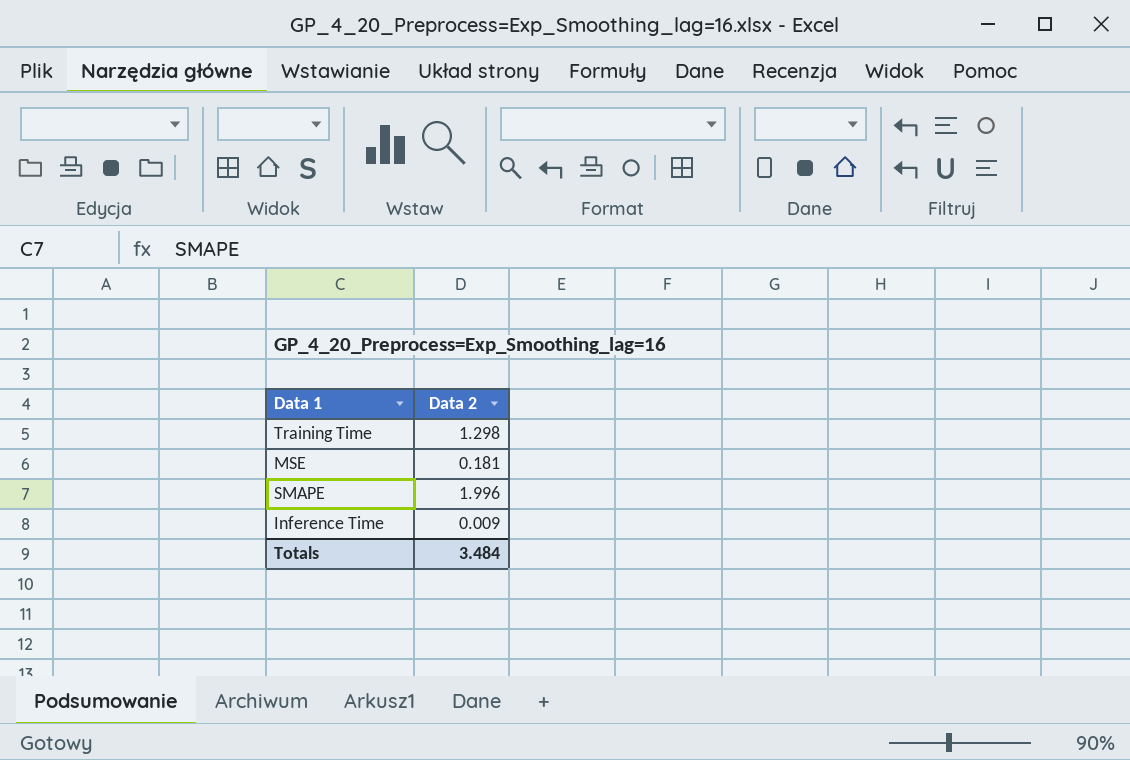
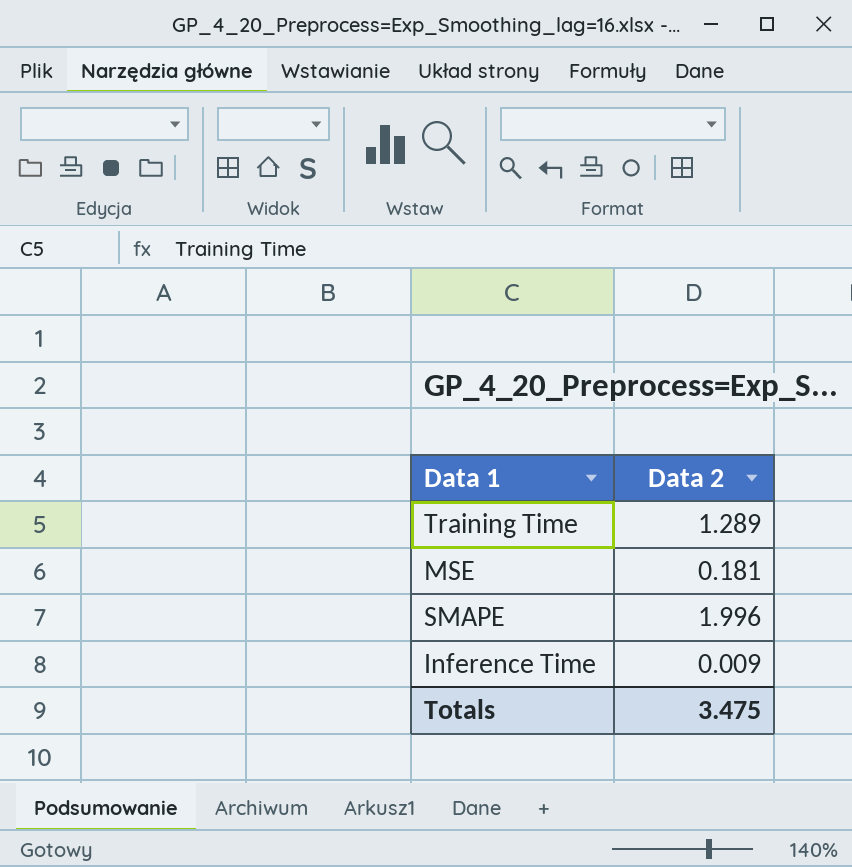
Training Time | Data 2: 1.298 -> 1.289
Totals | Data 2: 3.484 -> 3.475

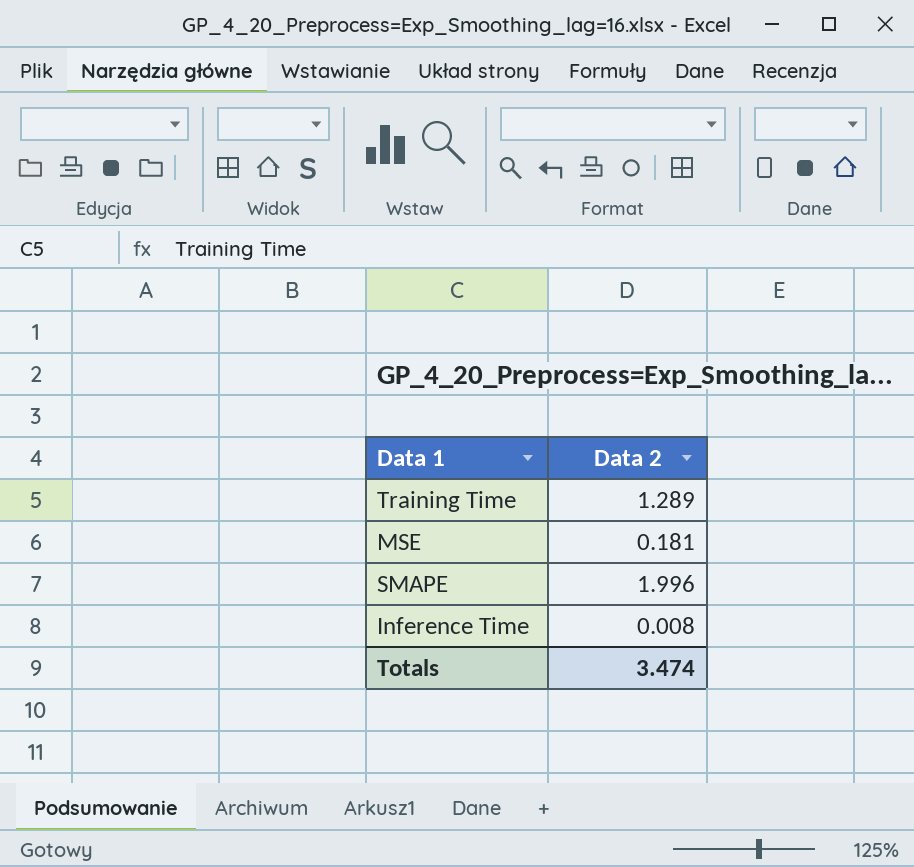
Inference Time | Data 2: 0.009 -> 0.008
Totals | Data 2: 3.475 -> 3.474

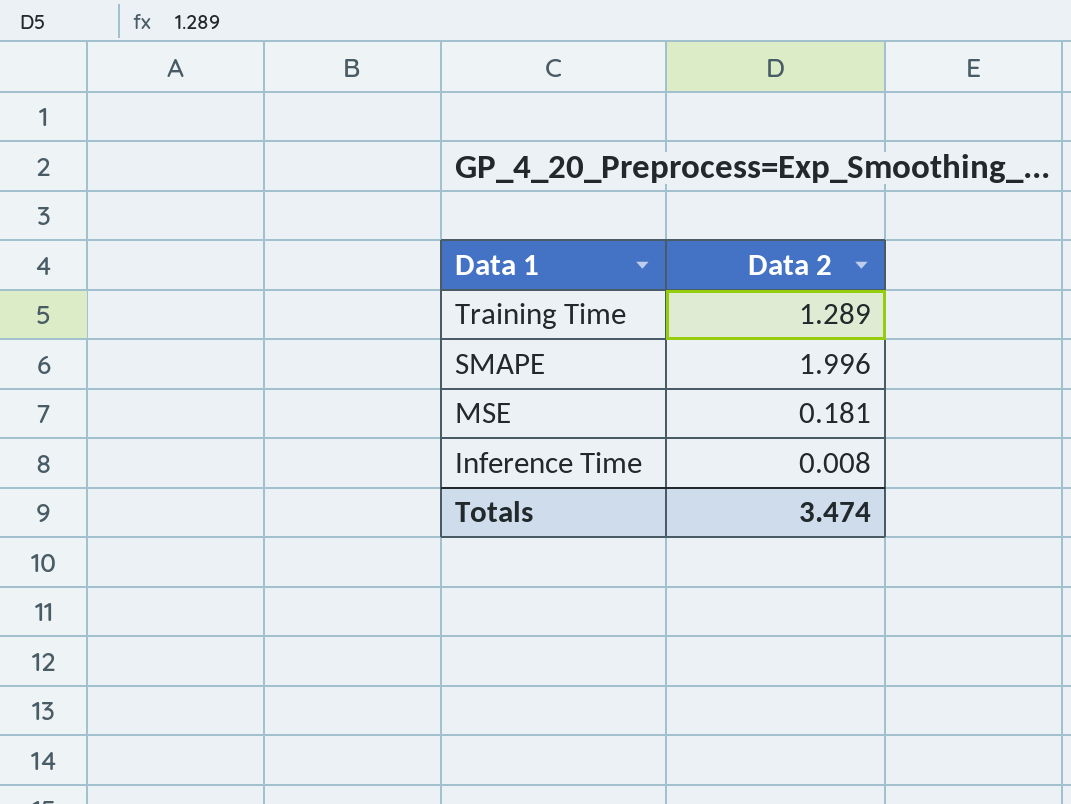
row order: none -> Data 1 descending

